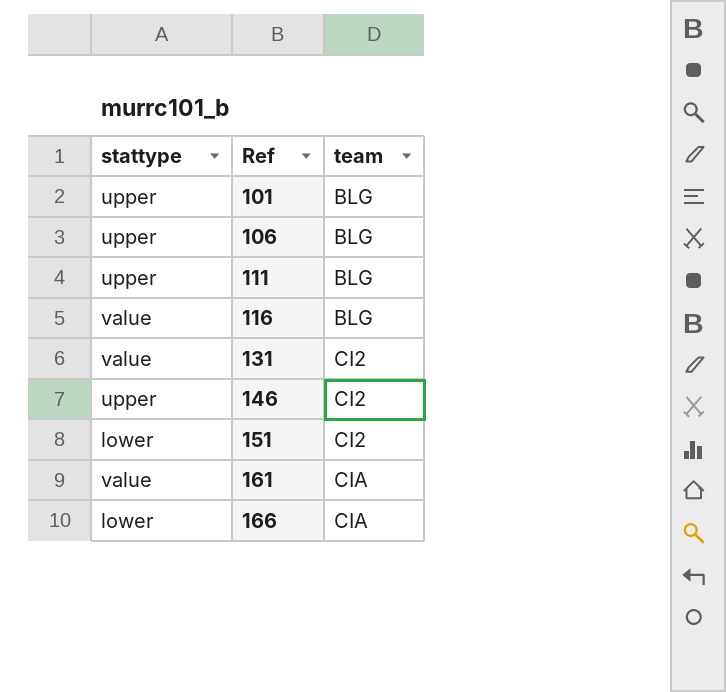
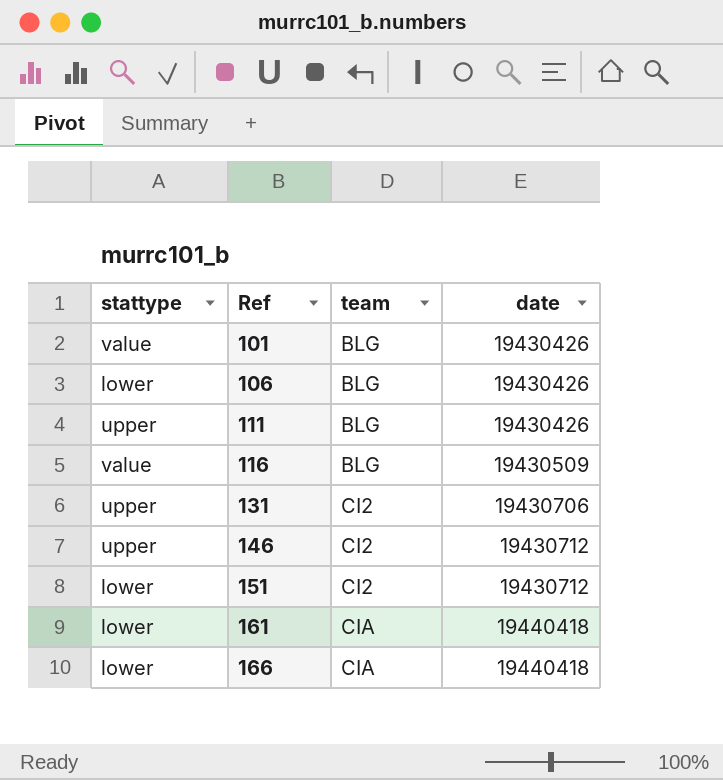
column date | position: none -> 4
101 | stattype: upper -> value
106 | stattype: upper -> lower
131 | stattype: value -> upper
161 | stattype: value -> lower

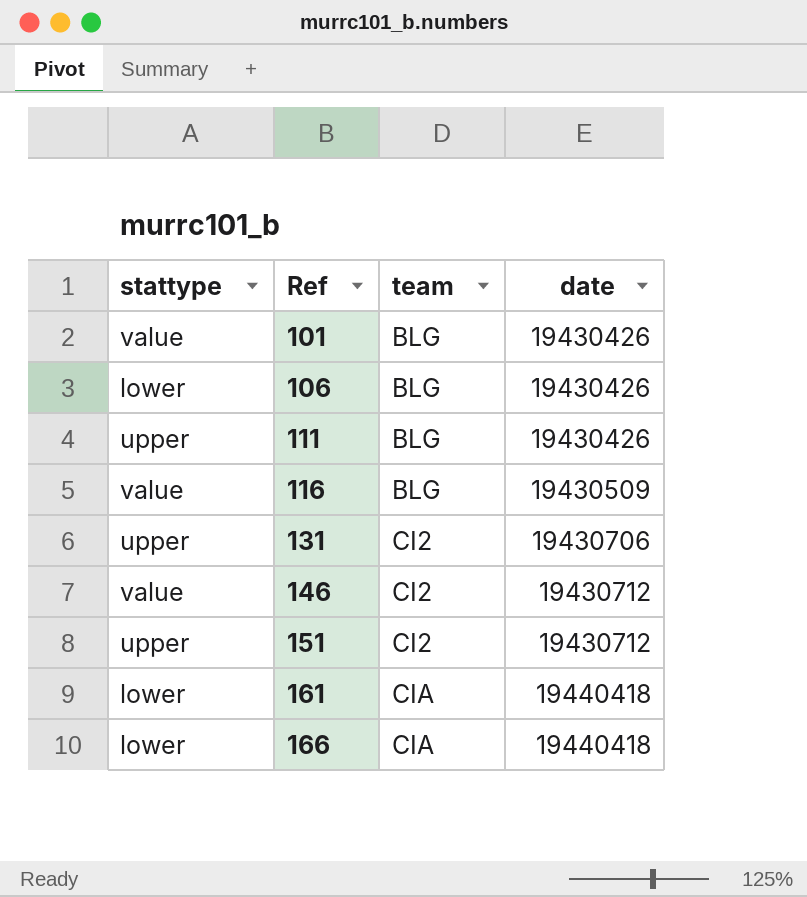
146 | stattype: upper -> value
151 | stattype: lower -> upper

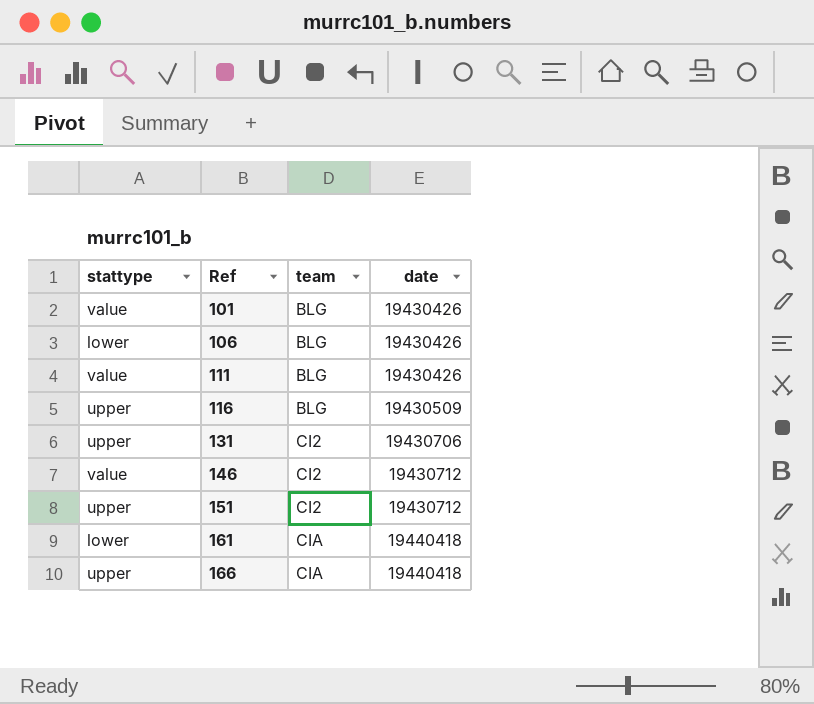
111 | stattype: upper -> value
116 | stattype: value -> upper
166 | stattype: lower -> upper

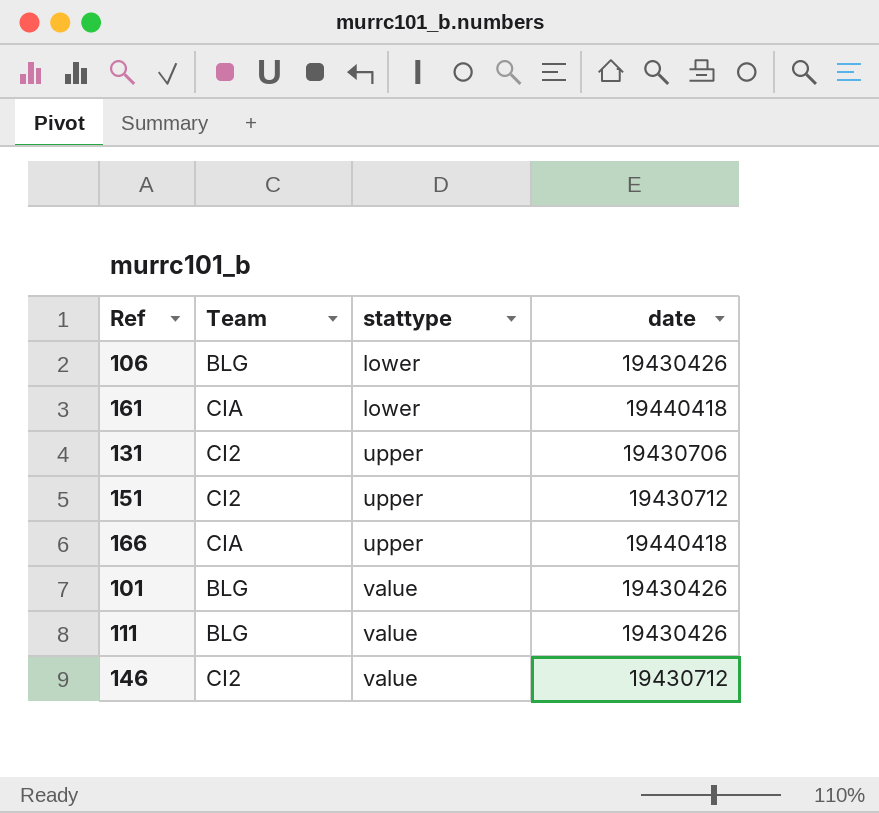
row order: Ref ascending -> stattype ascending
column name: team -> Team
column stattype | position: 1 -> 3
row 116: upper | BLG | 19430509 -> none

